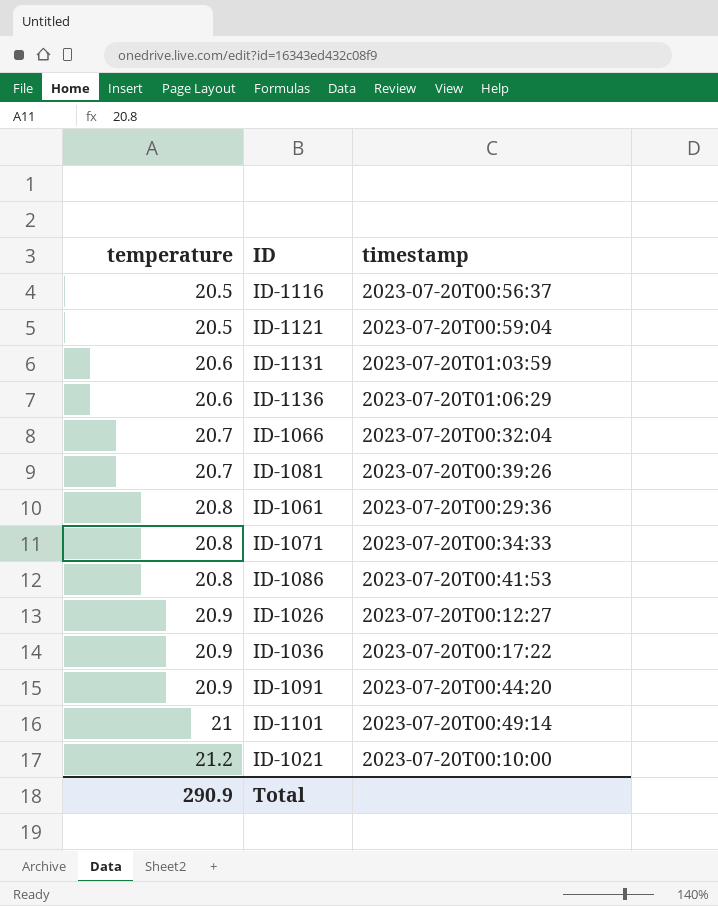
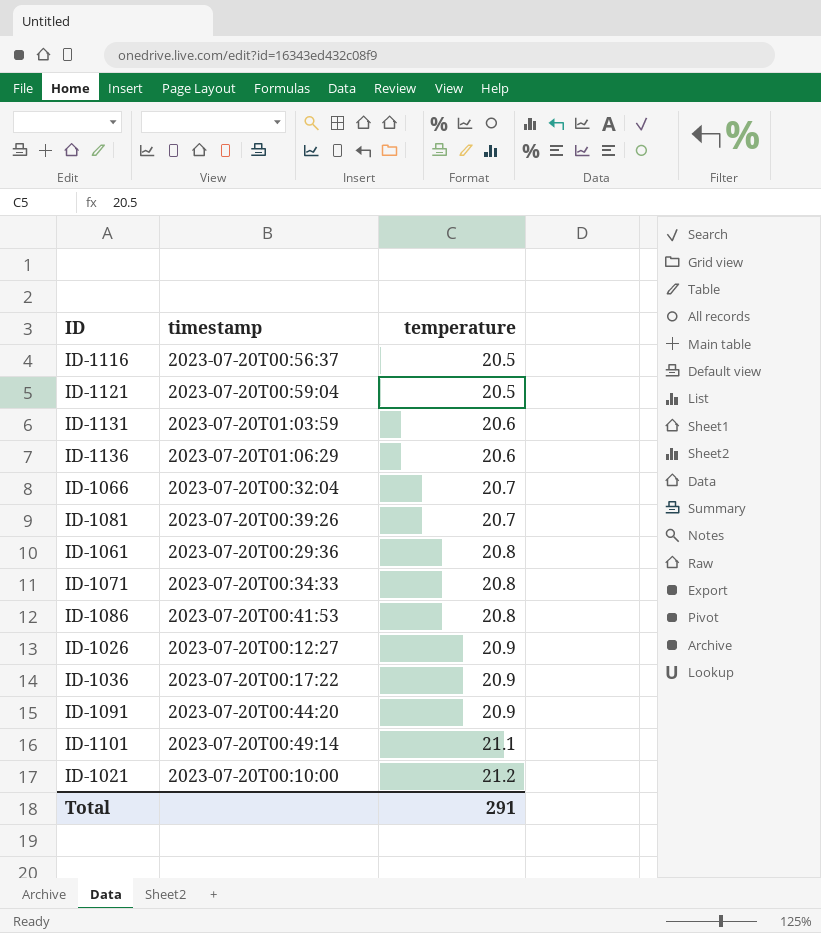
column temperature | position: 1 -> 3
ID-1101 | temperature: 21 -> 21.1
Total | temperature: 290.9 -> 291

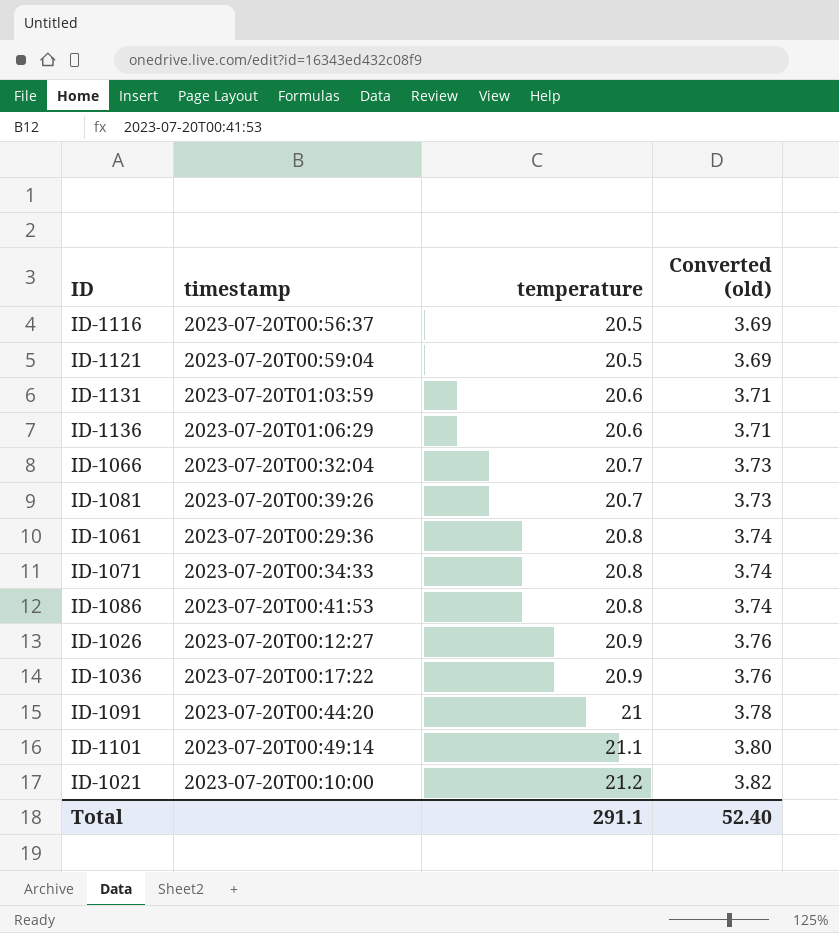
column Converted (old) | formula: none -> [temperature] * 0.18
ID-1091 | temperature: 20.9 -> 21
Total | temperature: 291 -> 291.1

